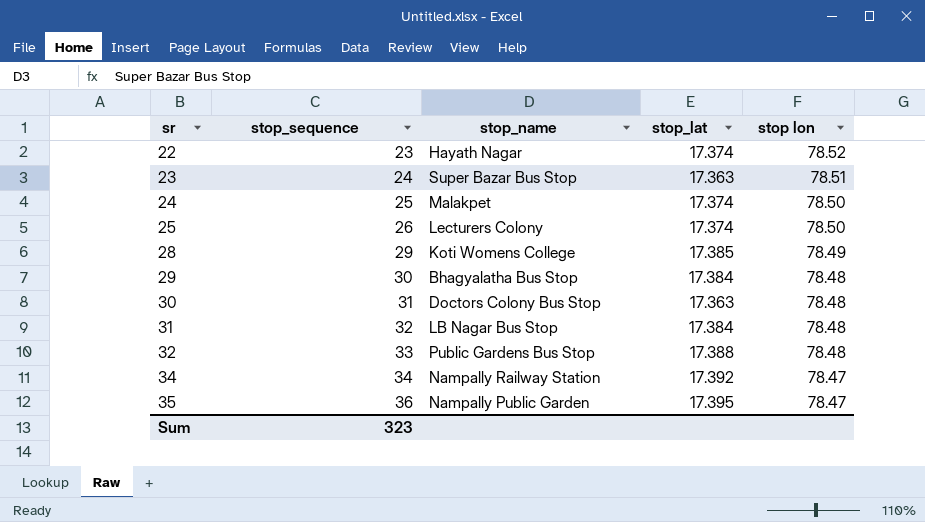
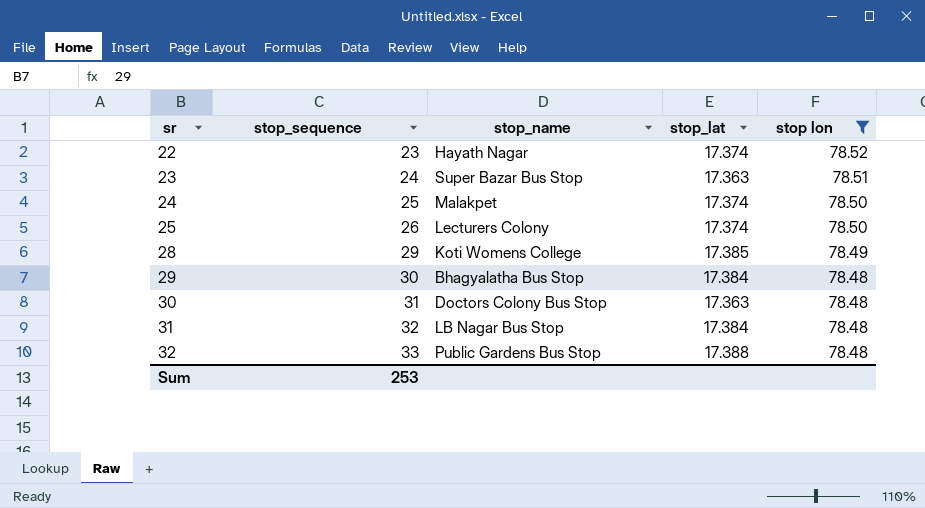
filter: none -> stop lon != 78.47
Sum | stop_sequence: 323 -> 253

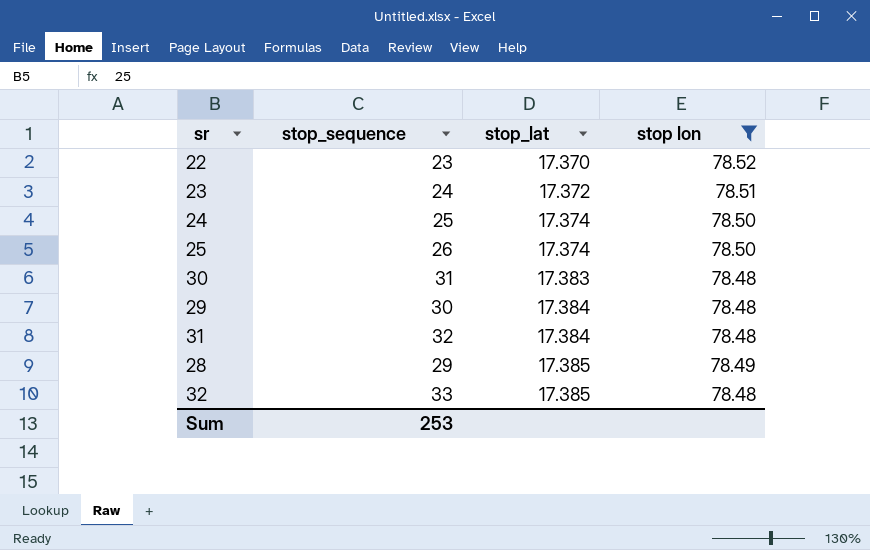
row order: sr ascending -> stop_lat ascending
column stop_name | position: 3 -> none
22 | stop_lat: 17.374 -> 17.370
23 | stop_lat: 17.363 -> 17.372
30 | stop_lat: 17.363 -> 17.383
32 | stop_lat: 17.388 -> 17.385

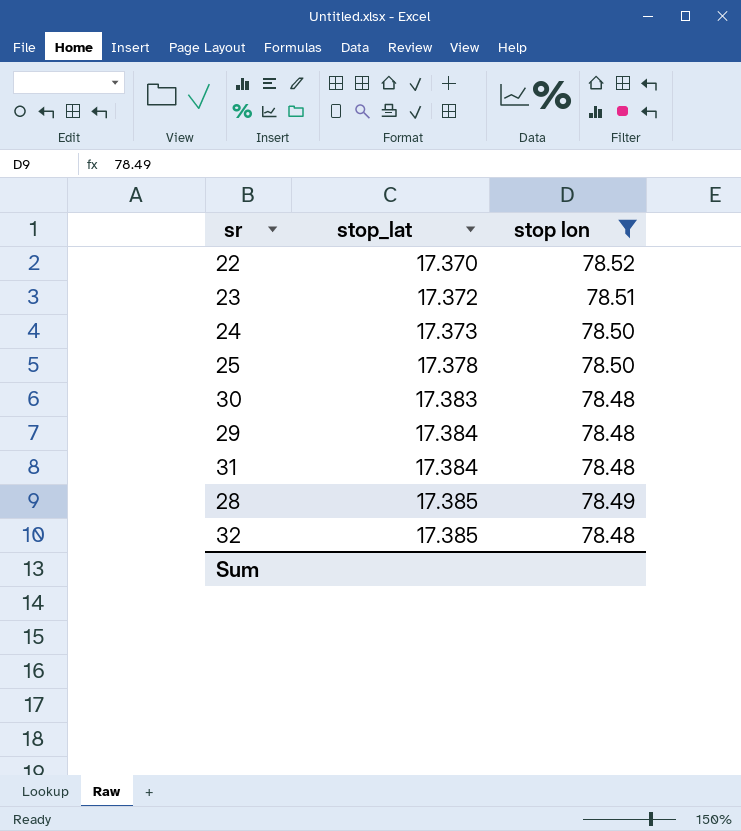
column stop_sequence | position: 2 -> none
24 | stop_lat: 17.374 -> 17.373
25 | stop_lat: 17.374 -> 17.378

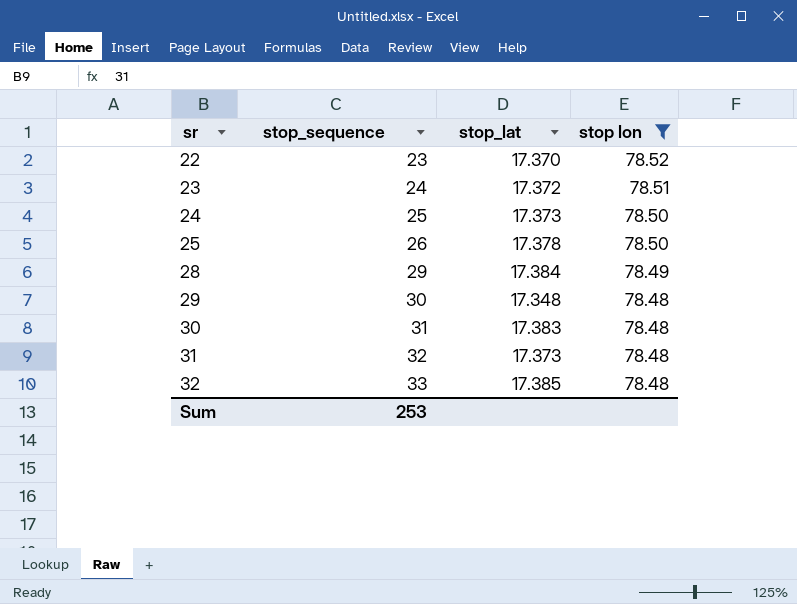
row order: stop_lat ascending -> sr ascending
column stop_sequence | position: none -> 2
28 | stop_lat: 17.385 -> 17.384
29 | stop_lat: 17.384 -> 17.348
31 | stop_lat: 17.384 -> 17.373

